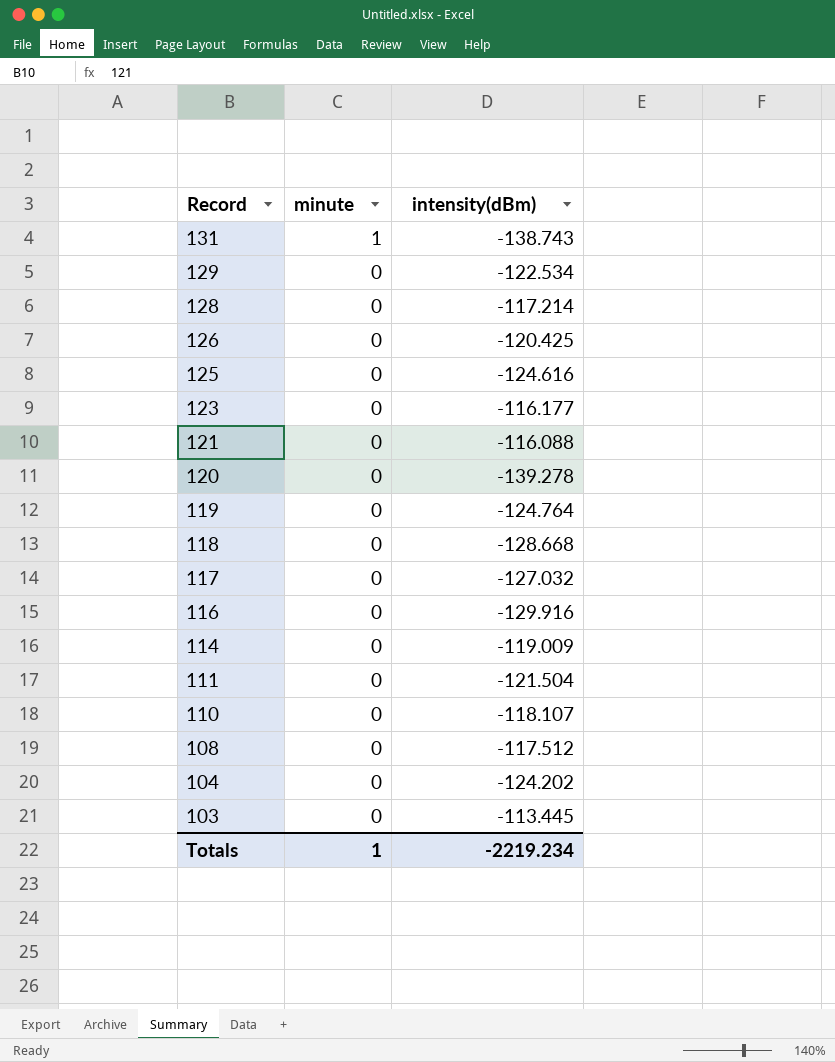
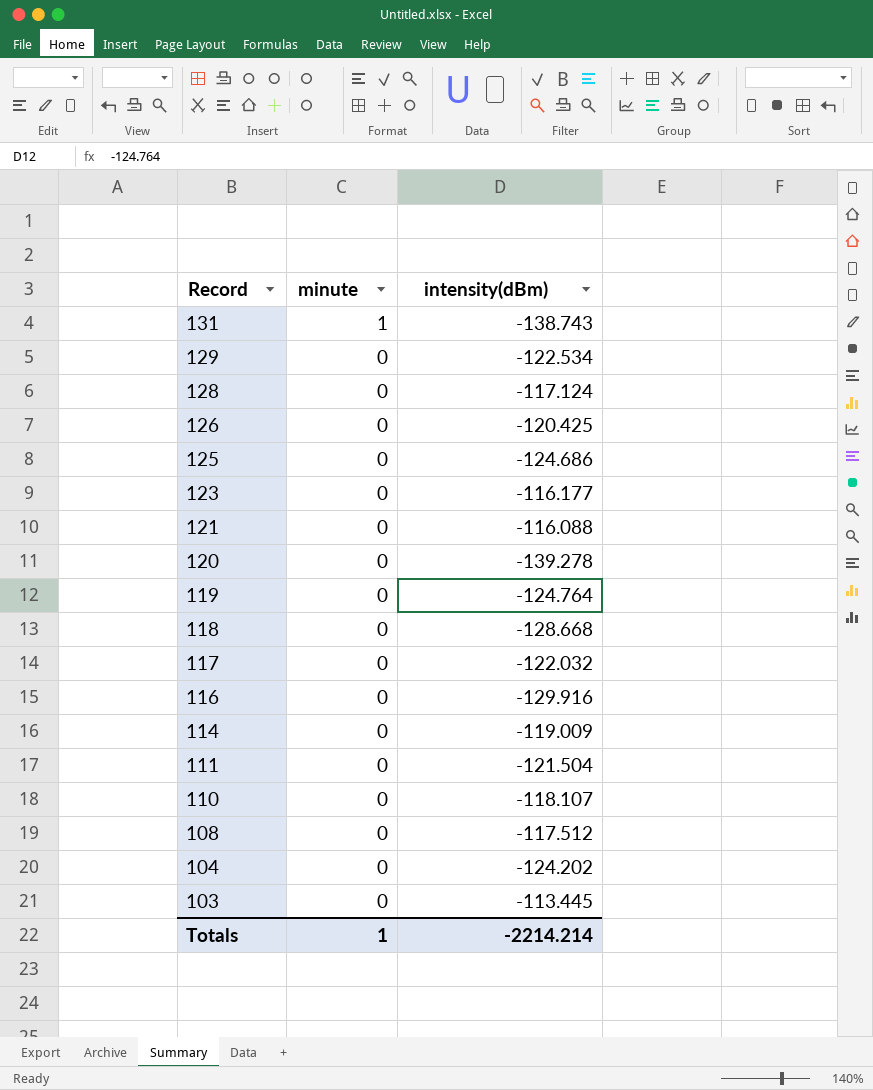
128 | intensity(dBm): -117.214 -> -117.124
125 | intensity(dBm): -124.616 -> -124.686
117 | intensity(dBm): -127.032 -> -122.032
Totals | intensity(dBm): -2219.234 -> -2214.214

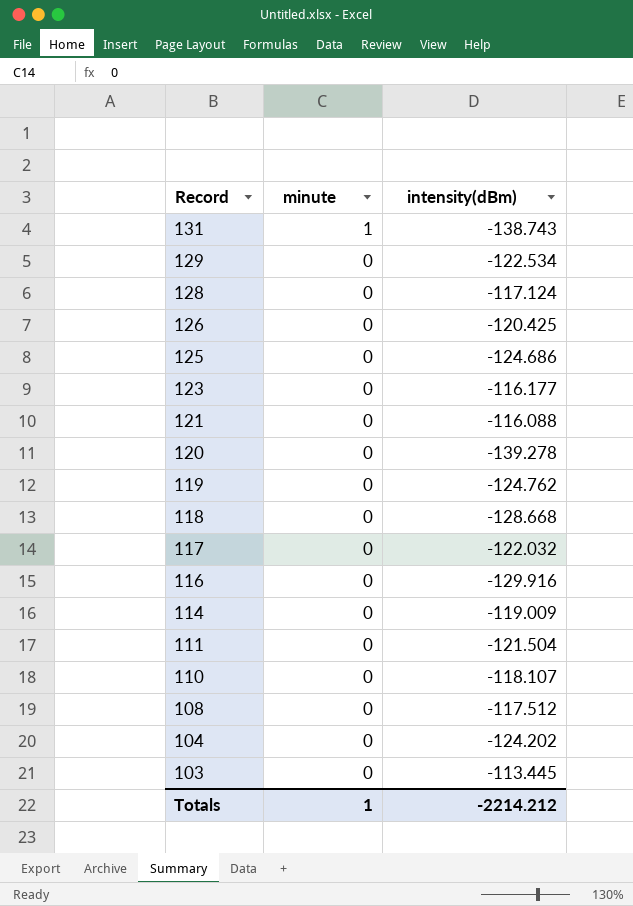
119 | intensity(dBm): -124.764 -> -124.762
Totals | intensity(dBm): -2214.214 -> -2214.212

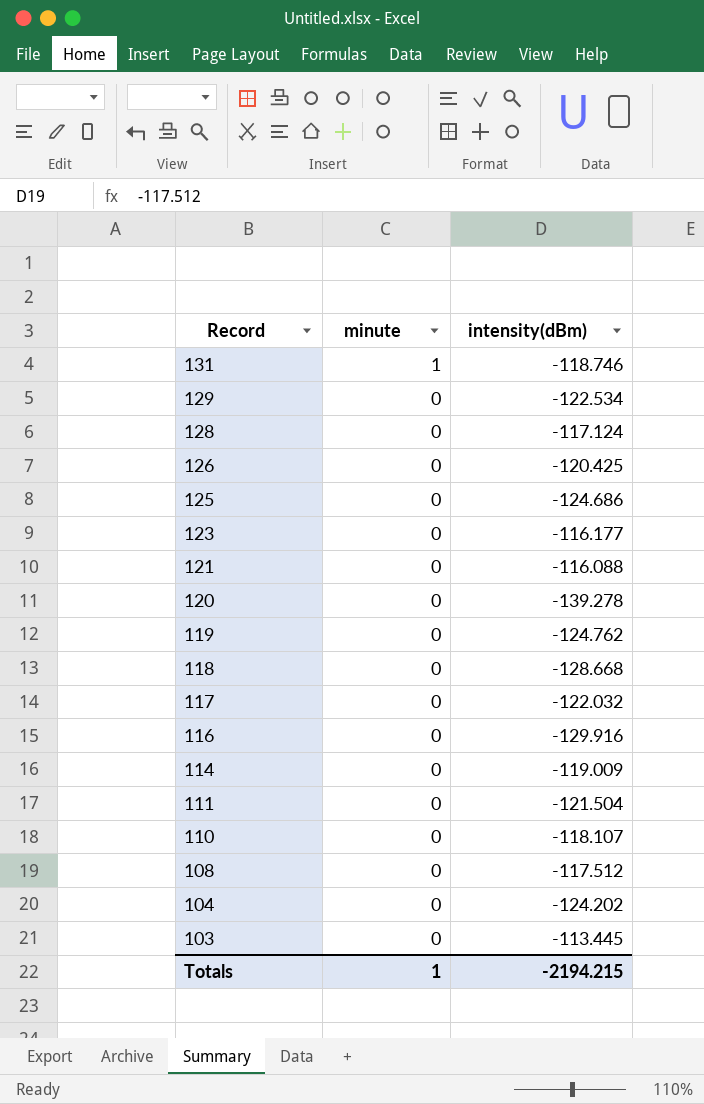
131 | intensity(dBm): -138.743 -> -118.746
Totals | intensity(dBm): -2214.212 -> -2194.215

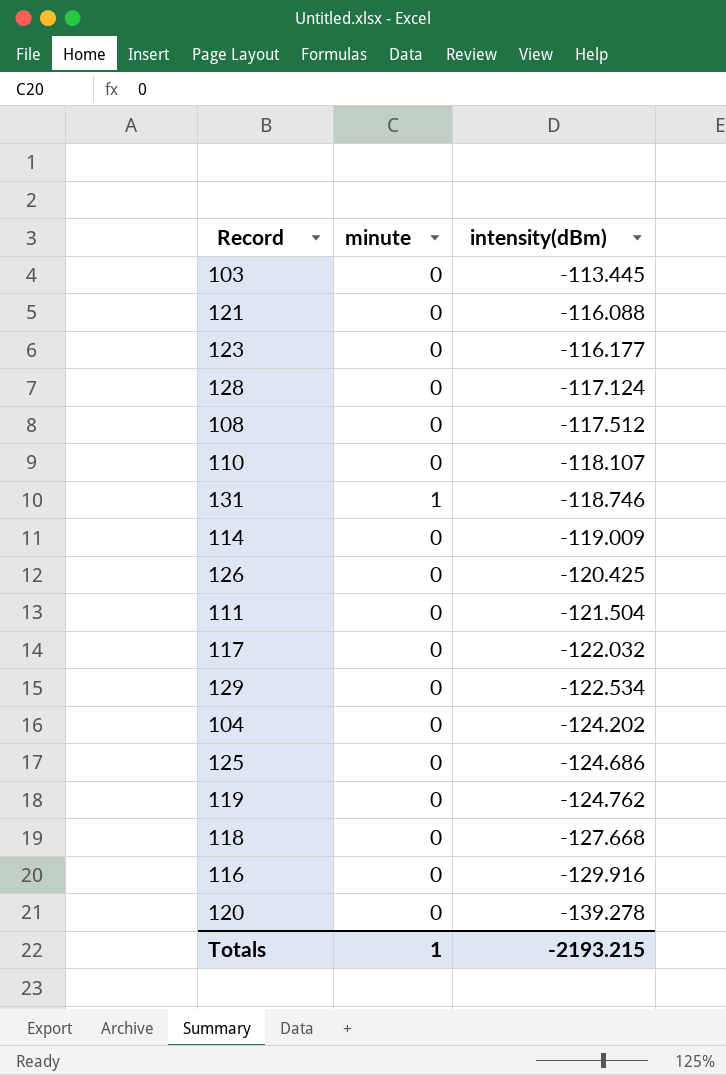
row order: Record descending -> intensity(dBm) descending
118 | intensity(dBm): -128.668 -> -127.668
Totals | intensity(dBm): -2194.215 -> -2193.215

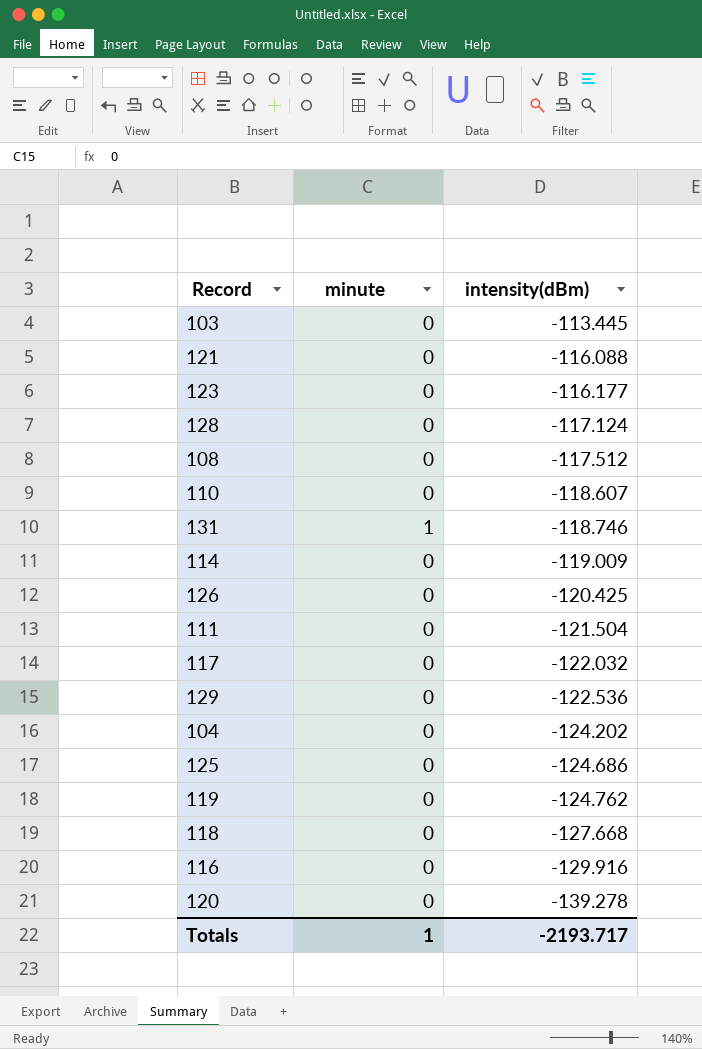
110 | intensity(dBm): -118.107 -> -118.607
129 | intensity(dBm): -122.534 -> -122.536
Totals | intensity(dBm): -2193.215 -> -2193.717

